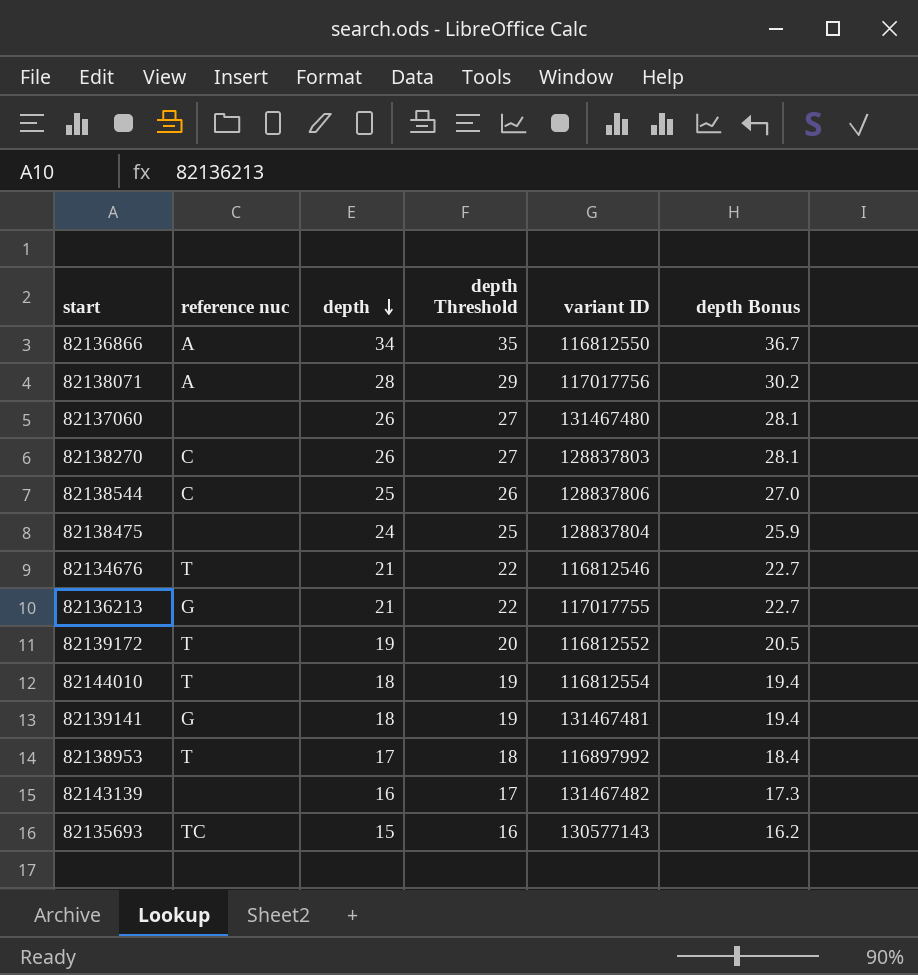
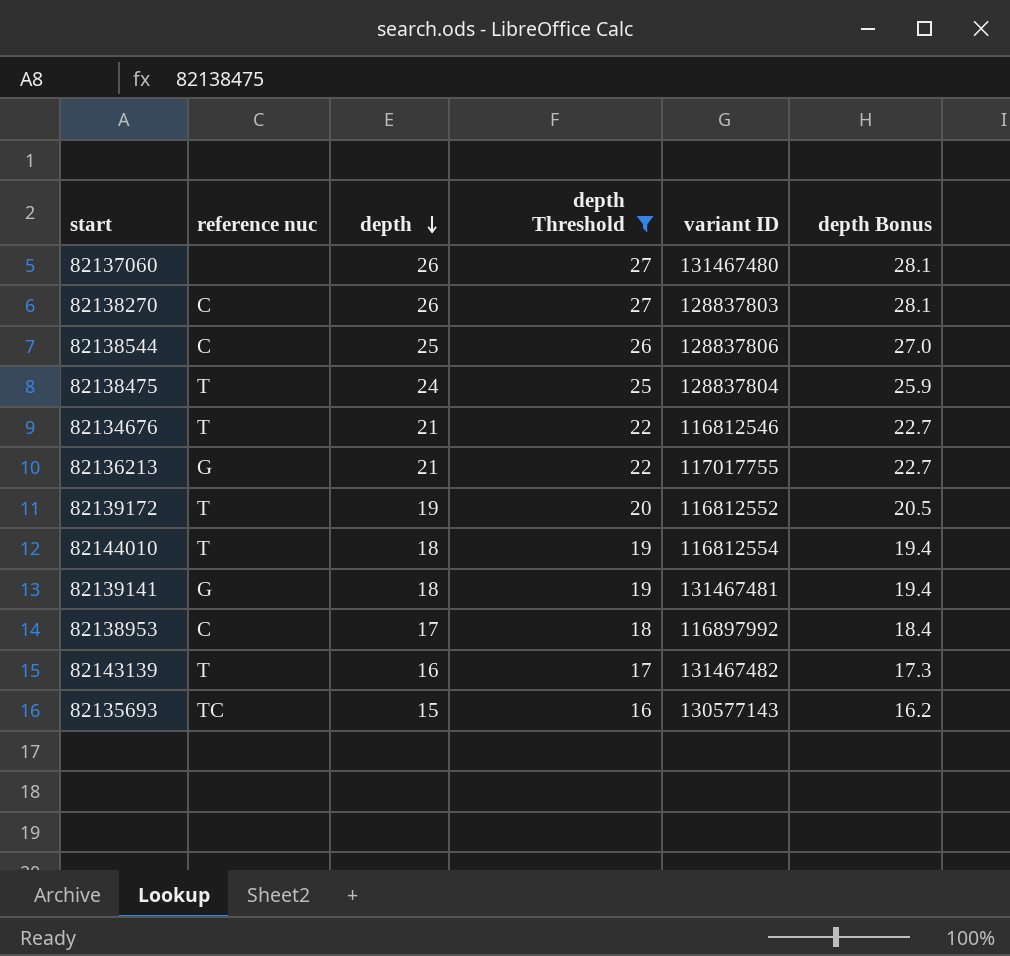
filter: none -> depth Threshold <= 27
82138475 | reference nuc: none -> T
82138953 | reference nuc: T -> C
82143139 | reference nuc: none -> T

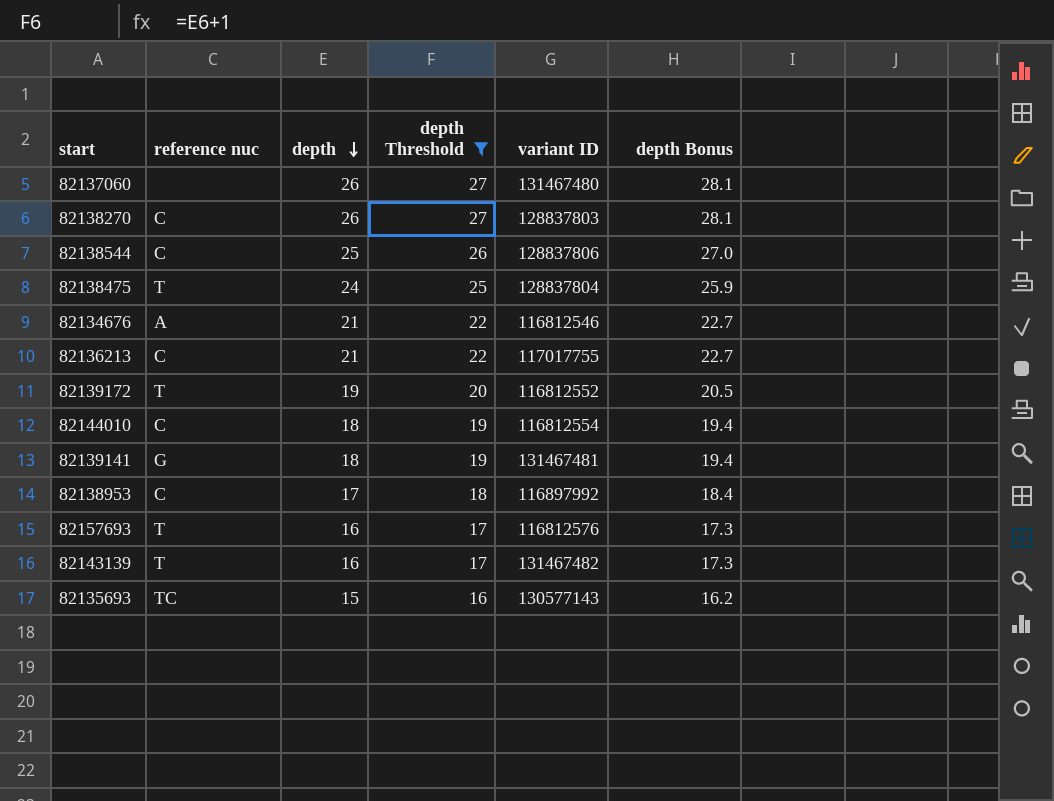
82134676 | reference nuc: T -> A
82136213 | reference nuc: G -> C
82144010 | reference nuc: T -> C
row 82157693: none -> T | 16 | 17 | 116812576 | 17.3

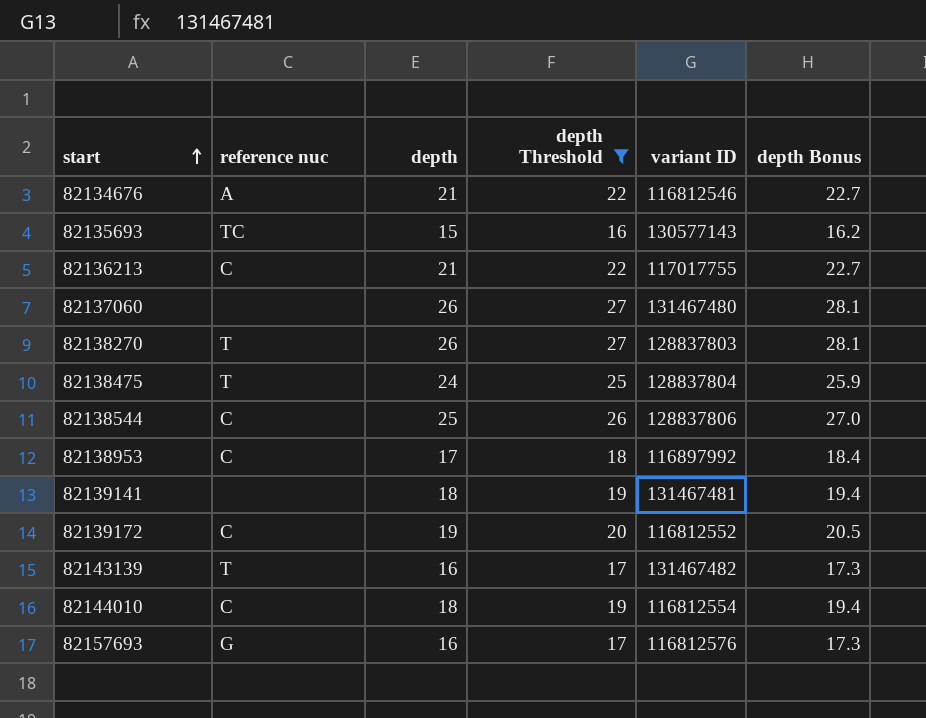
row order: depth descending -> start ascending
82138270 | reference nuc: C -> T
82139141 | reference nuc: G -> none
82139172 | reference nuc: T -> C
82157693 | reference nuc: T -> G

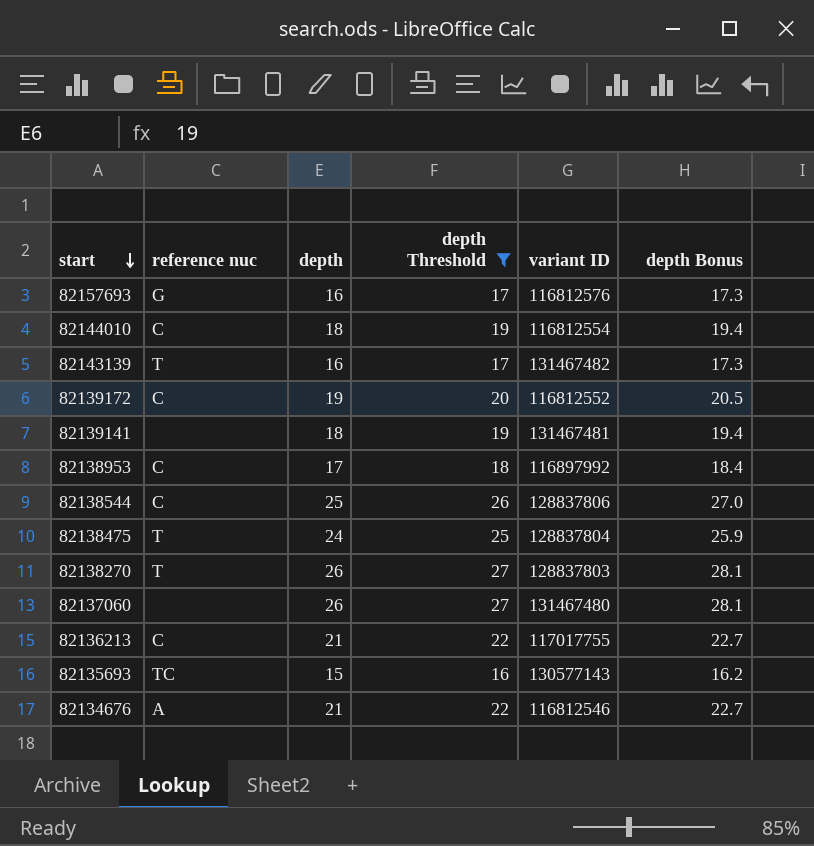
row order: start ascending -> start descending

